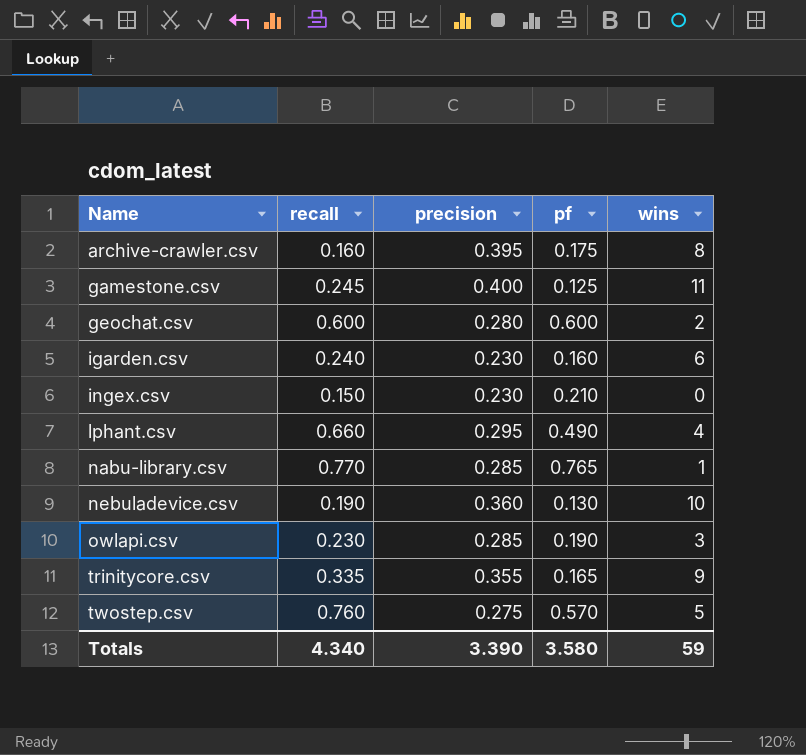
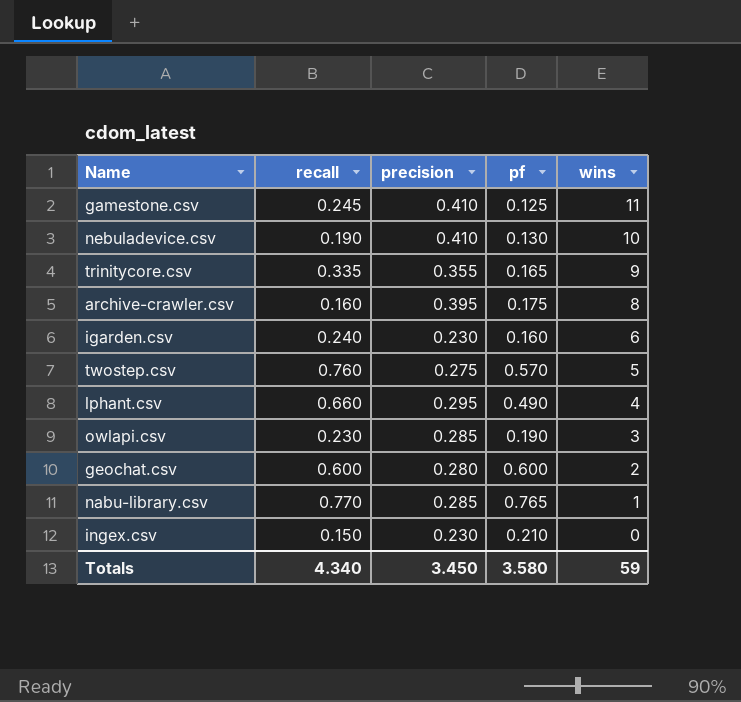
row order: Name ascending -> wins descending
gamestone.csv | precision: 0.400 -> 0.410
nebuladevice.csv | precision: 0.360 -> 0.410
Totals | precision: 3.390 -> 3.450

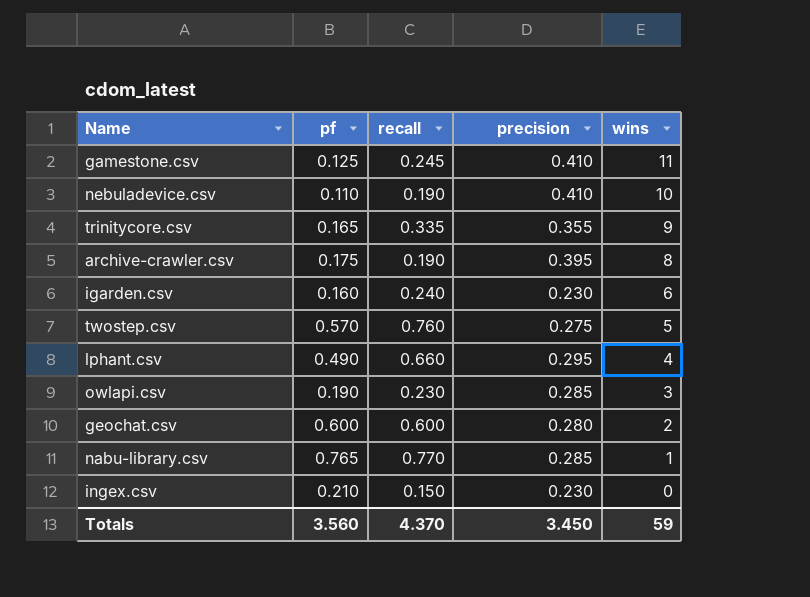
column pf | position: 4 -> 2
nebuladevice.csv | pf: 0.130 -> 0.110
archive-crawler.csv | recall: 0.160 -> 0.190
Totals | pf: 3.580 -> 3.560
Totals | recall: 4.340 -> 4.370

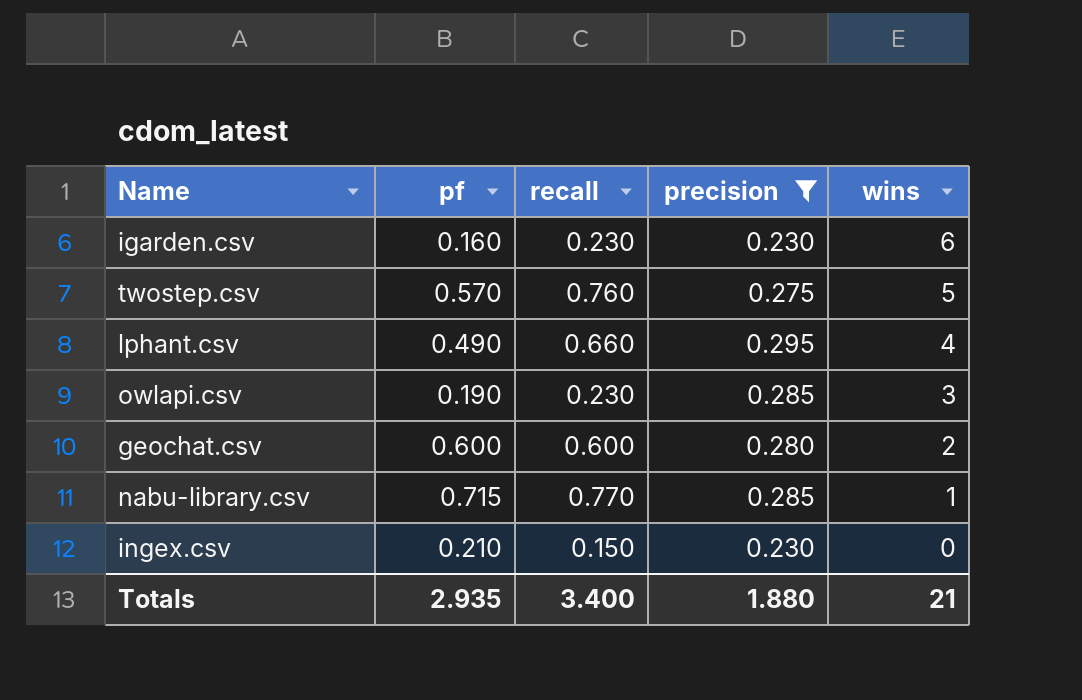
filter: none -> precision <= 0.295
igarden.csv | recall: 0.240 -> 0.230
nabu-library.csv | pf: 0.765 -> 0.715
Totals | pf: 3.560 -> 2.935
Totals | recall: 4.370 -> 3.400
Totals | precision: 3.450 -> 1.880
Totals | wins: 59 -> 21

